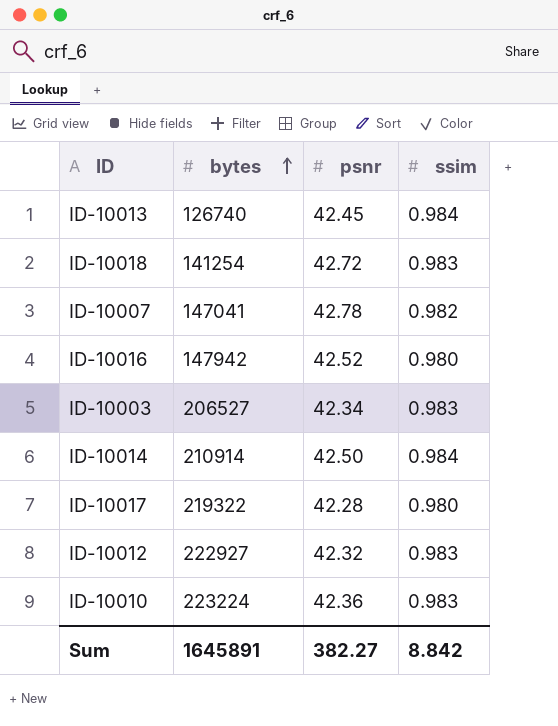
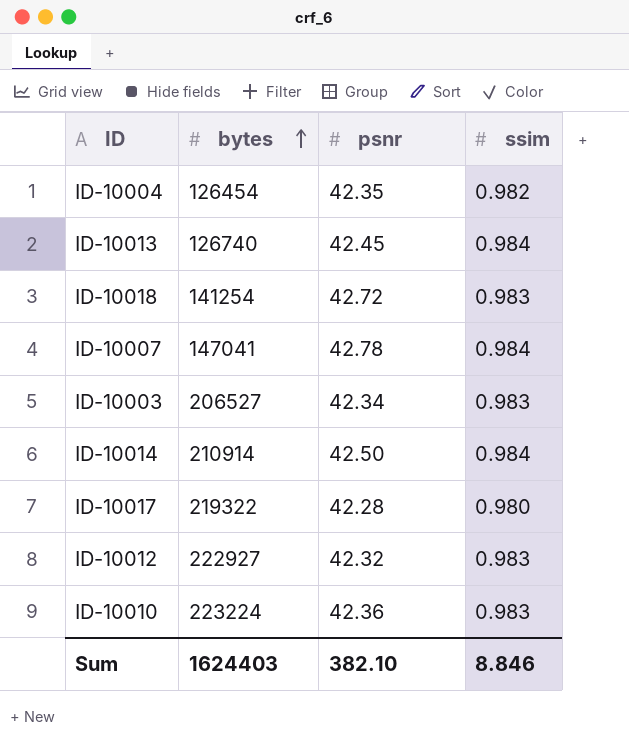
row ID-10016: 147942 | 42.52 | 0.980 -> none
row ID-10004: none -> 126454 | 42.35 | 0.982
ID-10007 | ssim: 0.982 -> 0.984
Sum | bytes: 1645891 -> 1624403
Sum | psnr: 382.27 -> 382.10
Sum | ssim: 8.842 -> 8.846

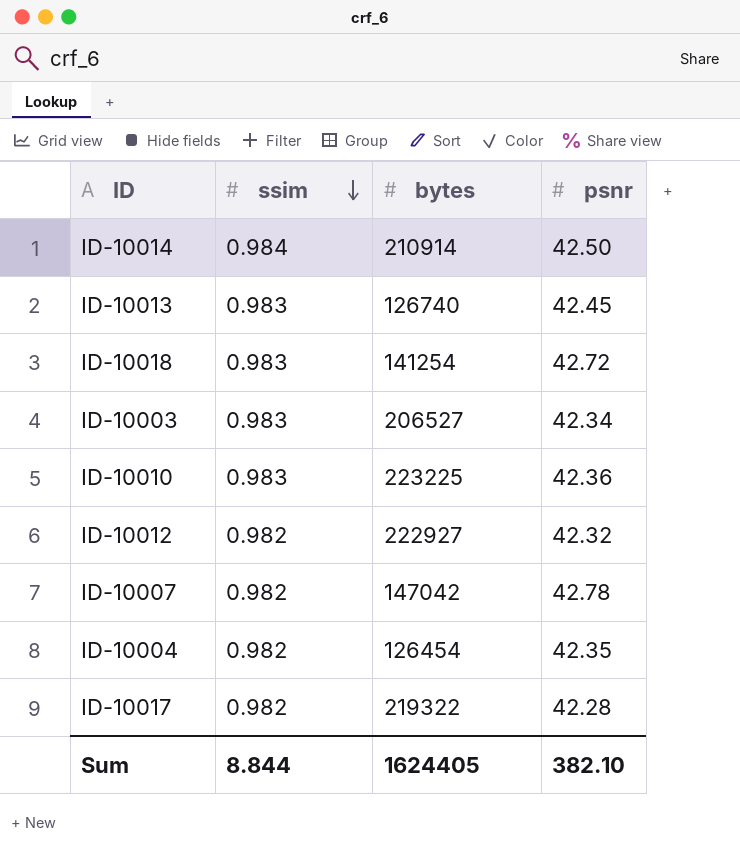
row order: bytes ascending -> ssim descending
column ssim | position: 4 -> 2
ID-10013 | ssim: 0.984 -> 0.983
ID-10010 | bytes: 223224 -> 223225
ID-10012 | ssim: 0.983 -> 0.982
ID-10007 | ssim: 0.984 -> 0.982
ID-10007 | bytes: 147041 -> 147042
ID-10017 | ssim: 0.980 -> 0.982
Sum | ssim: 8.846 -> 8.844
Sum | bytes: 1624403 -> 1624405

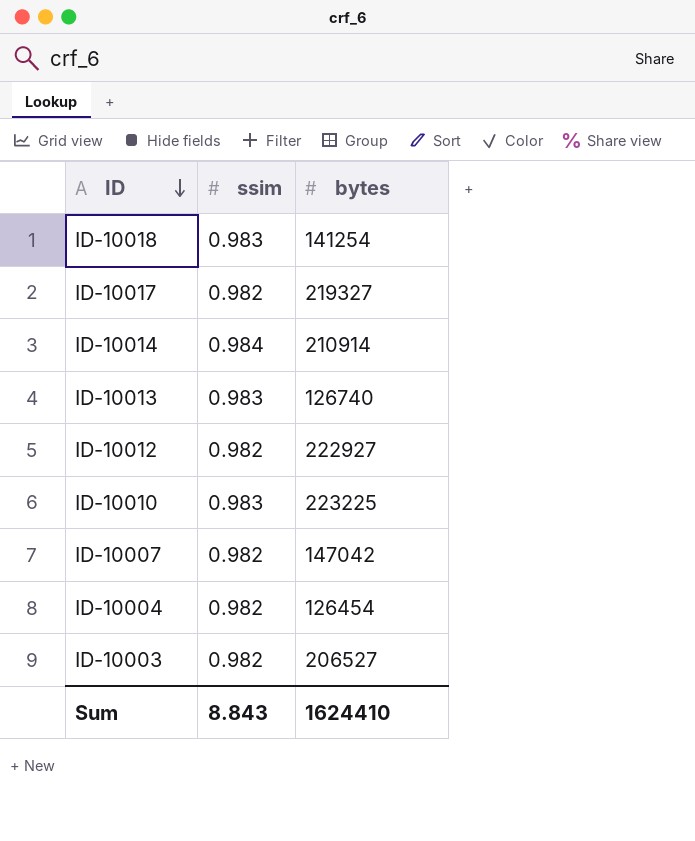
row order: ssim descending -> ID descending
column psnr | position: 4 -> none
ID-10017 | bytes: 219322 -> 219327
ID-10003 | ssim: 0.983 -> 0.982
Sum | ssim: 8.844 -> 8.843
Sum | bytes: 1624405 -> 1624410

